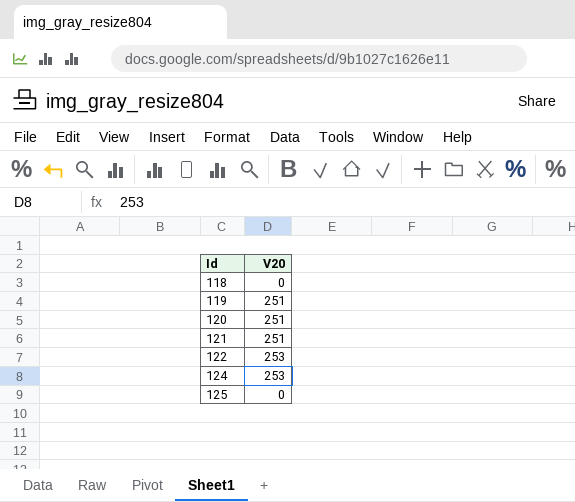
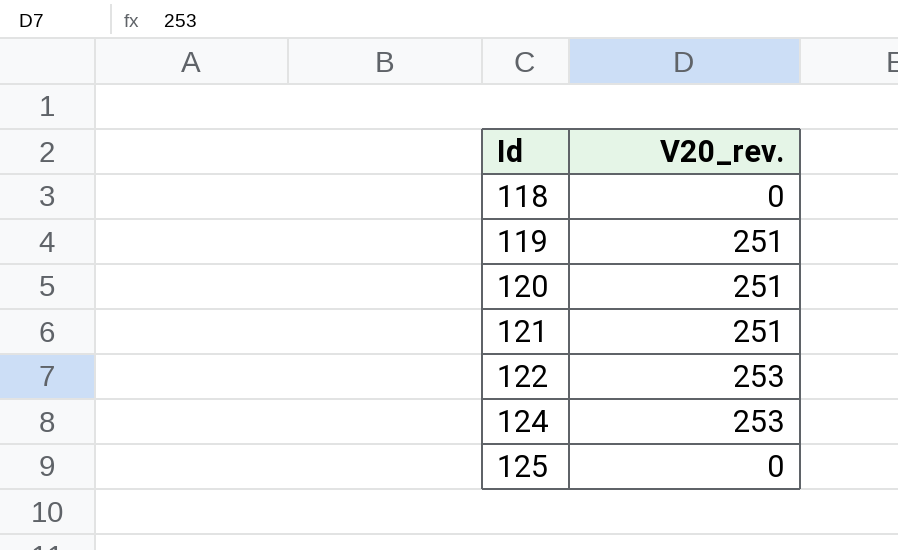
column name: V20 -> V20_rev.

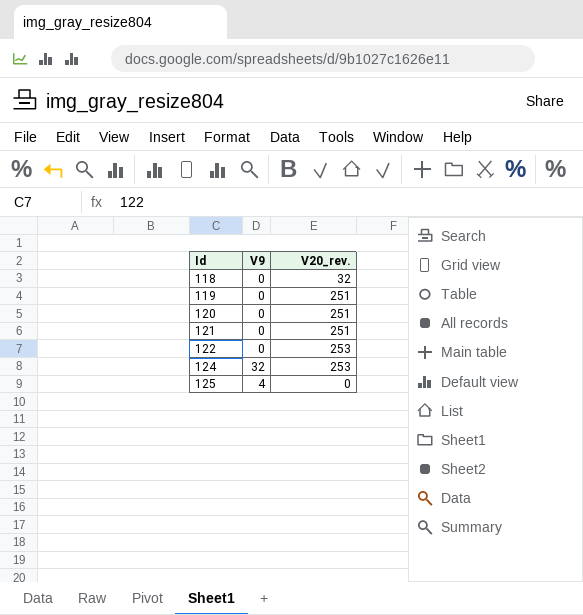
column V9 | position: none -> 2
118 | V20_rev.: 0 -> 32

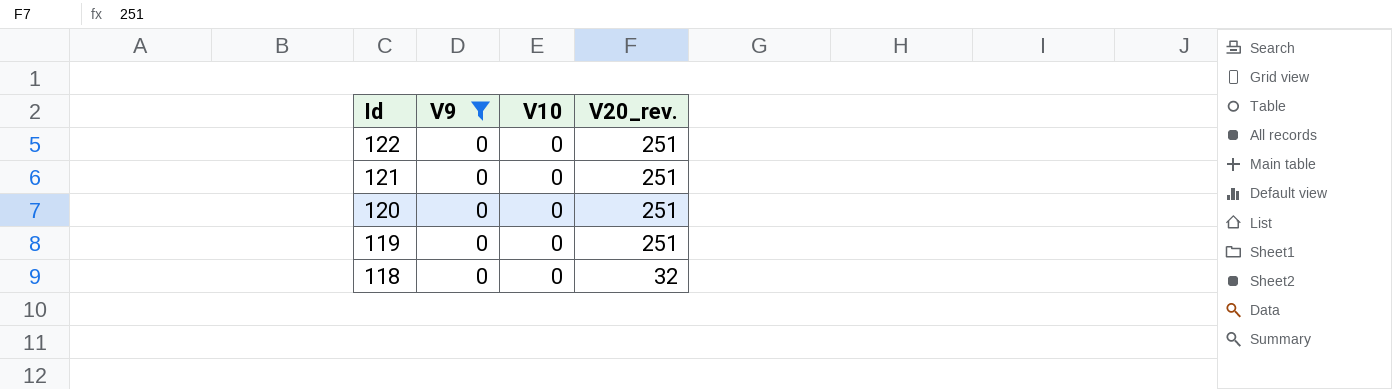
filter: none -> V9 = 0
row order: Id ascending -> Id descending
column V10 | position: none -> 3
122 | V20_rev.: 253 -> 251

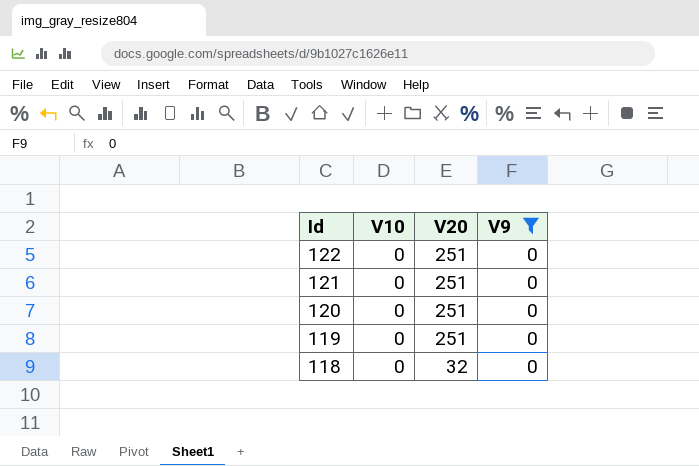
column name: V20_rev. -> V20
column V9 | position: 2 -> 4

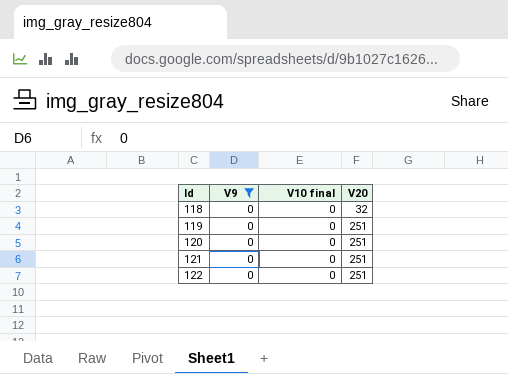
row order: Id descending -> Id ascending
column V9 | position: 4 -> 2
column name: V10 -> V10 final

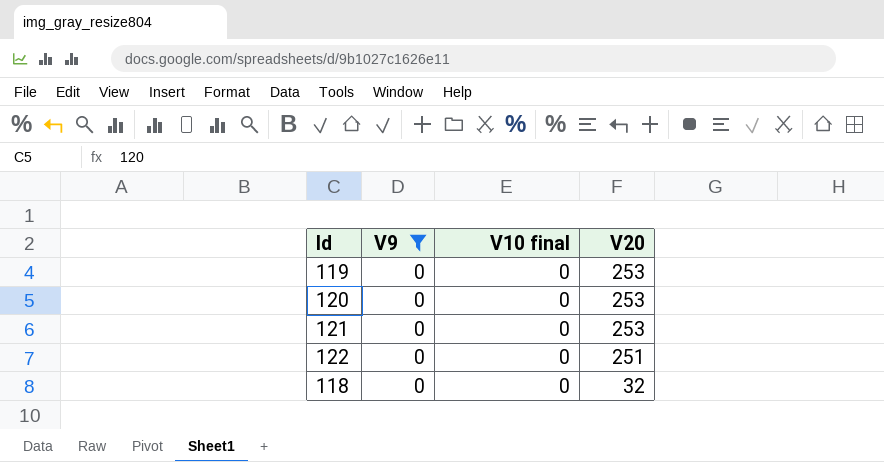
row order: Id ascending -> V20 descending
119 | V20: 251 -> 253
120 | V20: 251 -> 253
121 | V20: 251 -> 253

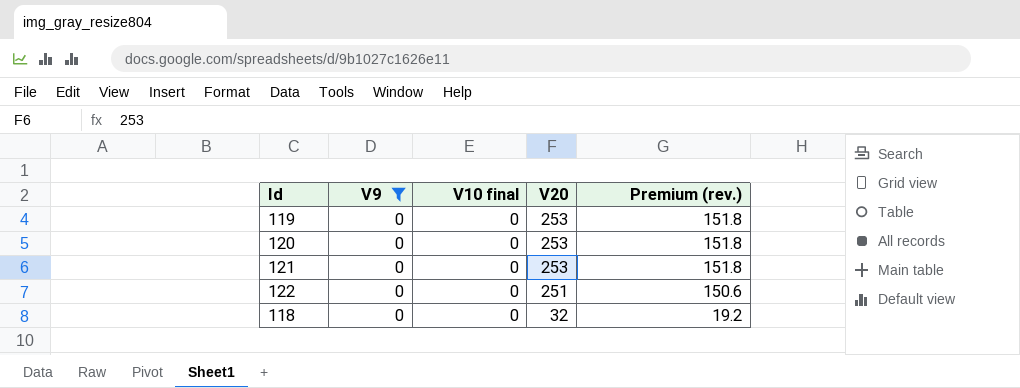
column Premium (rev.) | formula: none -> [V20] * 0.6

